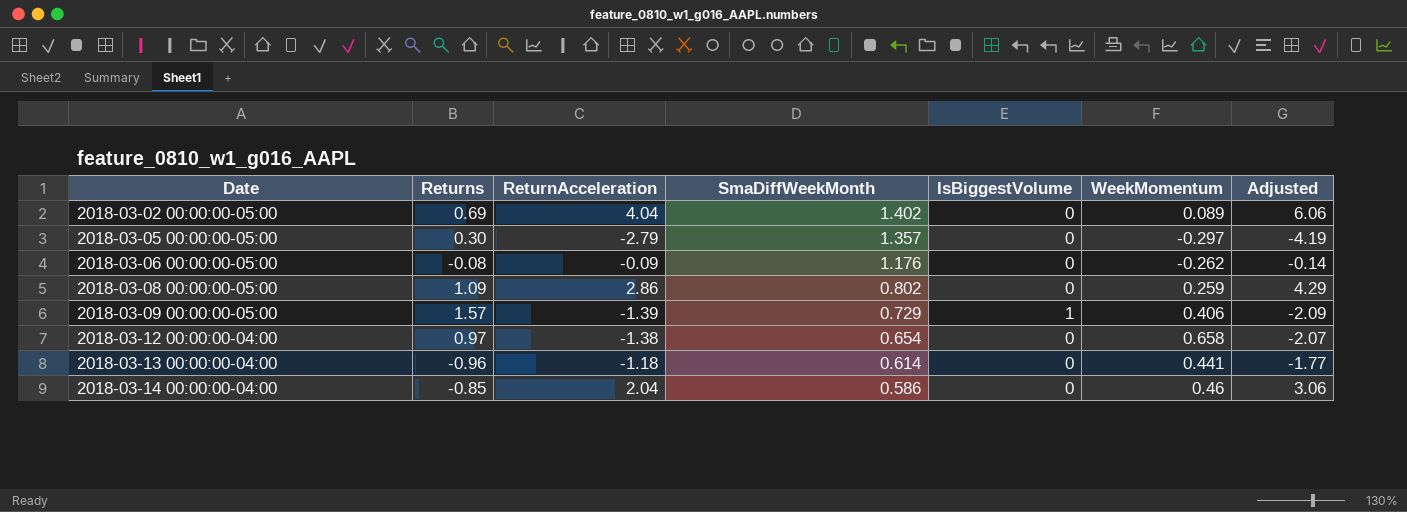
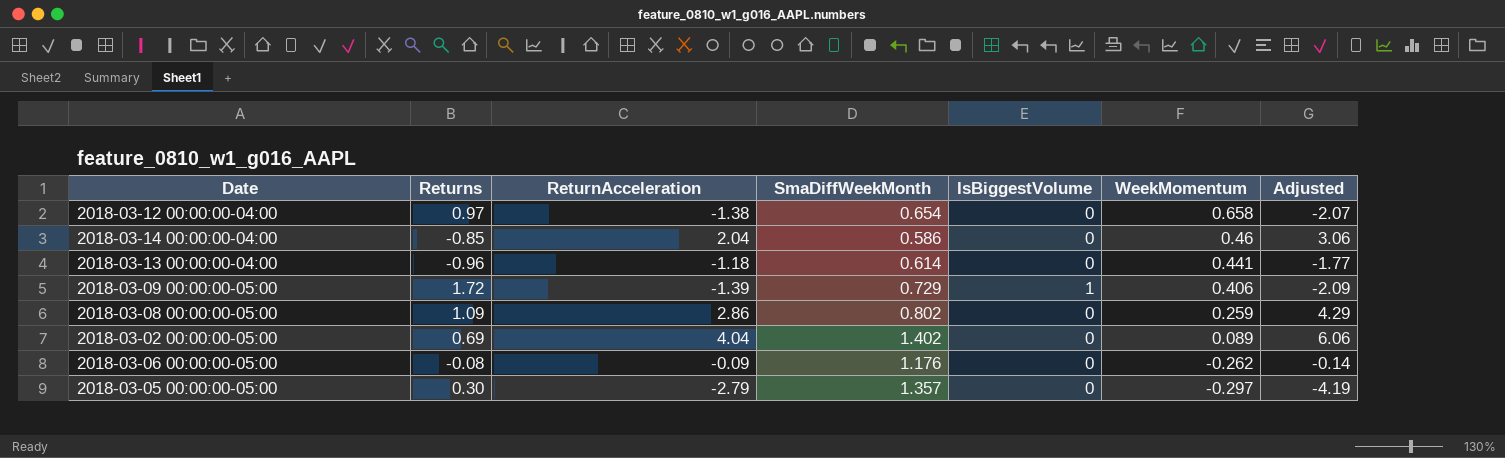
row order: Date ascending -> WeekMomentum descending
2018-03-09 00:00:00-05:00 | Returns: 1.57 -> 1.72

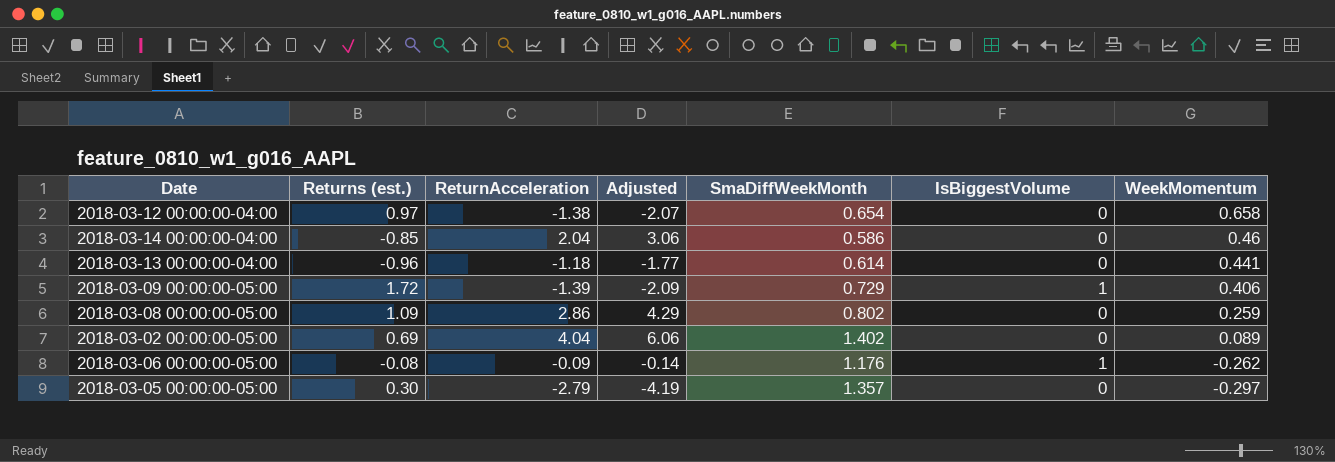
column name: Returns -> Returns (est.)
column Adjusted | position: 7 -> 4
2018-03-06 00:00:00-05:00 | IsBiggestVolume: 0 -> 1

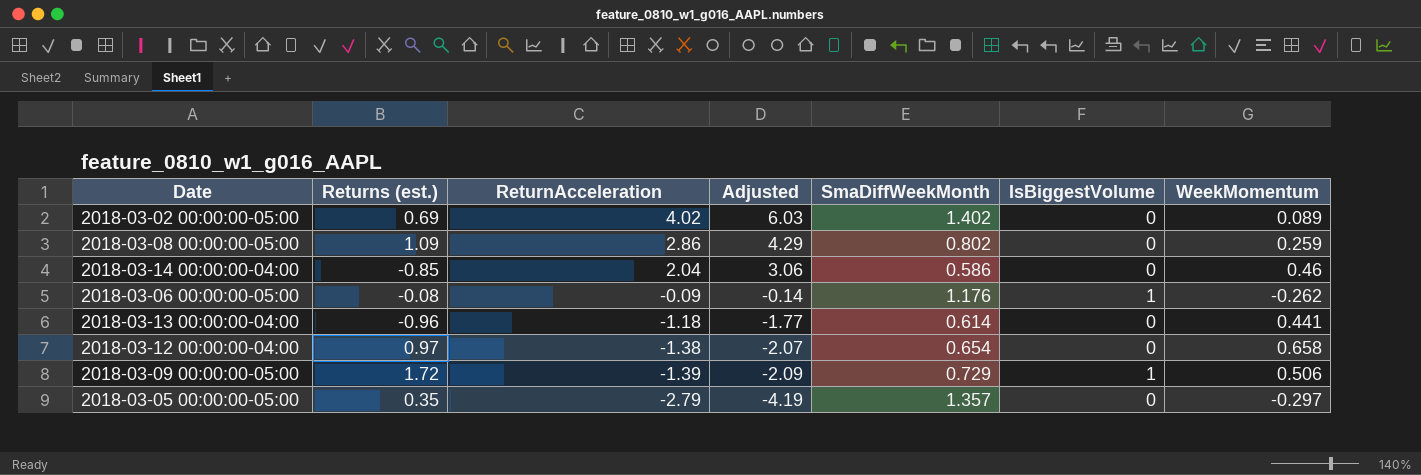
row order: WeekMomentum descending -> ReturnAcceleration descending
2018-03-02 00:00:00-05:00 | ReturnAcceleration: 4.04 -> 4.02
2018-03-02 00:00:00-05:00 | Adjusted: 6.06 -> 6.03
2018-03-09 00:00:00-05:00 | WeekMomentum: 0.406 -> 0.506
2018-03-05 00:00:00-05:00 | Returns (est.): 0.30 -> 0.35

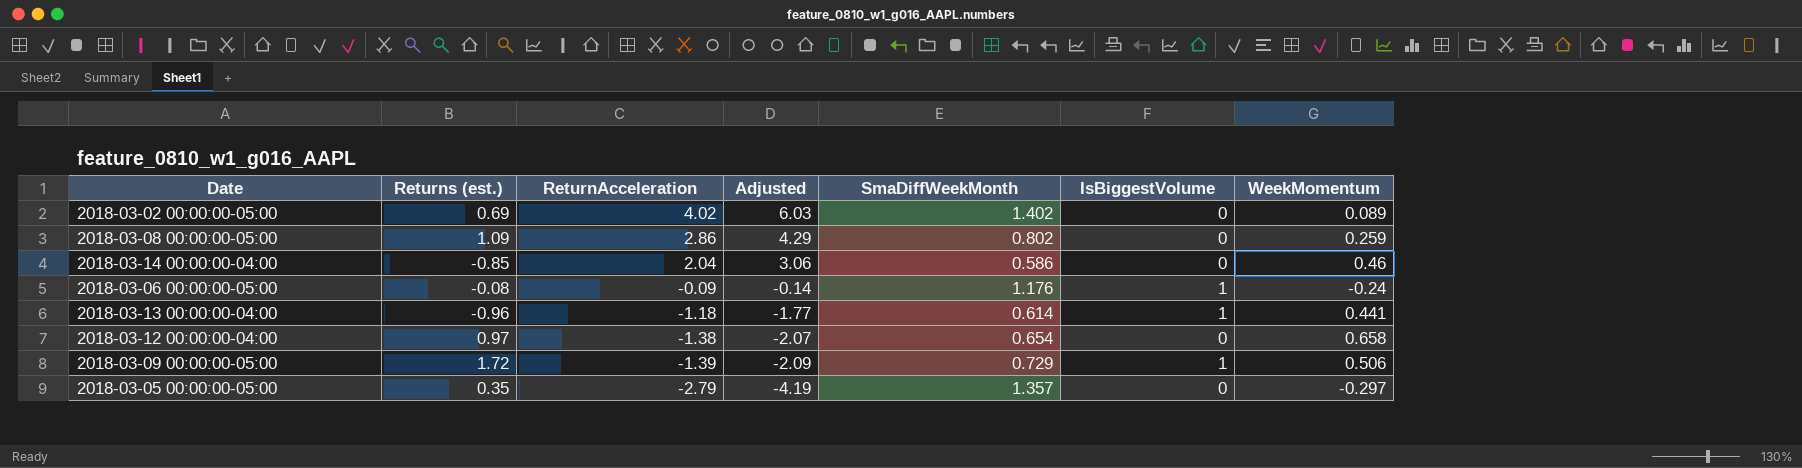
2018-03-06 00:00:00-05:00 | WeekMomentum: -0.262 -> -0.24
2018-03-13 00:00:00-04:00 | IsBiggestVolume: 0 -> 1

